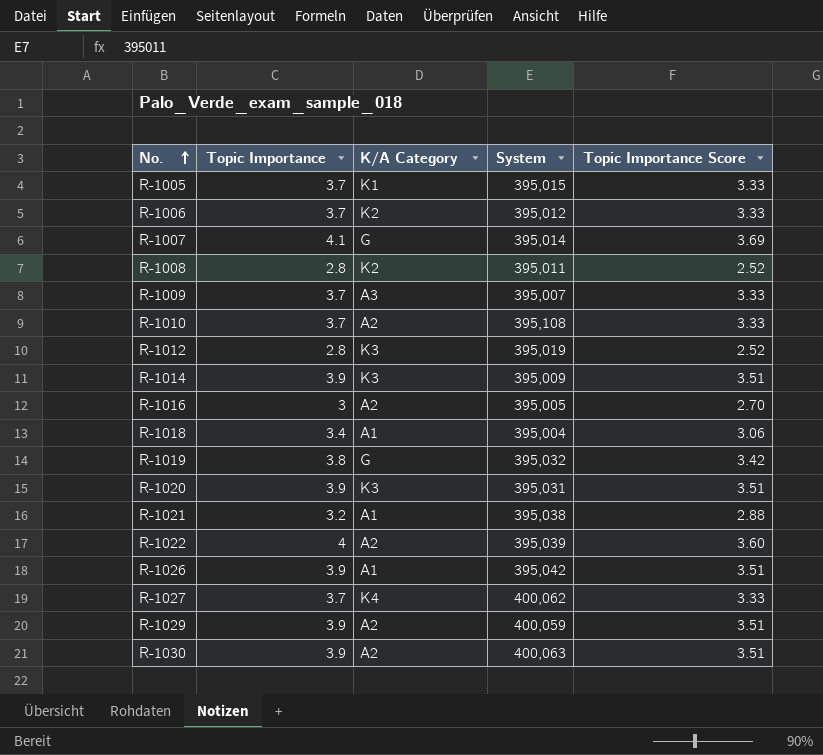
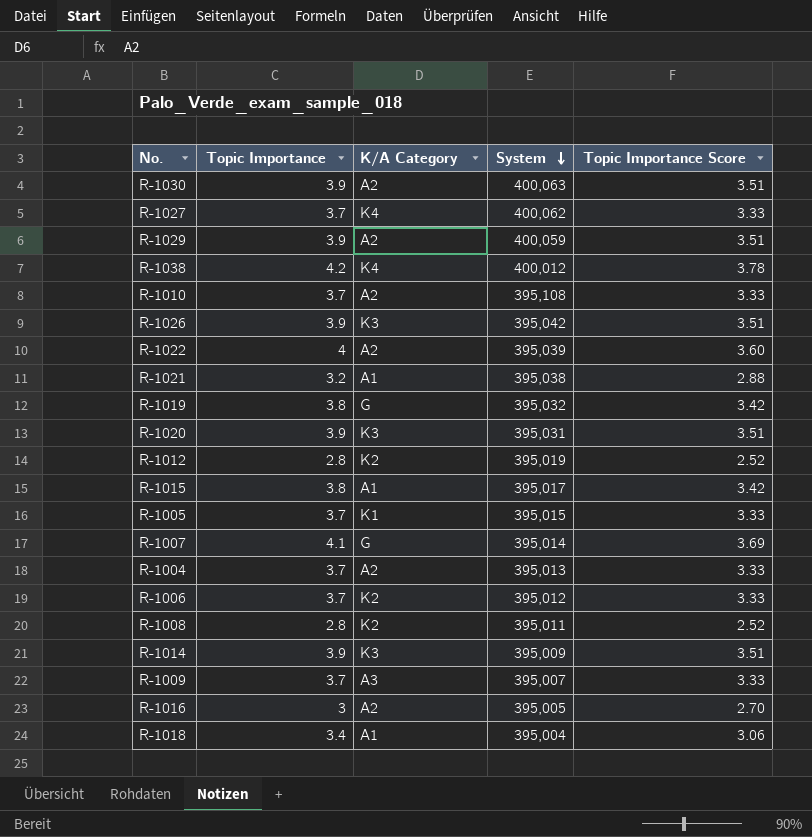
row order: No. ascending -> System descending
row R-1038: none -> 4.2 | K4 | 400,012 | 3.78
R-1026 | K/A Category: A1 -> K3
R-1012 | K/A Category: K3 -> K2
row R-1015: none -> 3.8 | A1 | 395,017 | 3.42
row R-1004: none -> 3.7 | A2 | 395,013 | 3.33

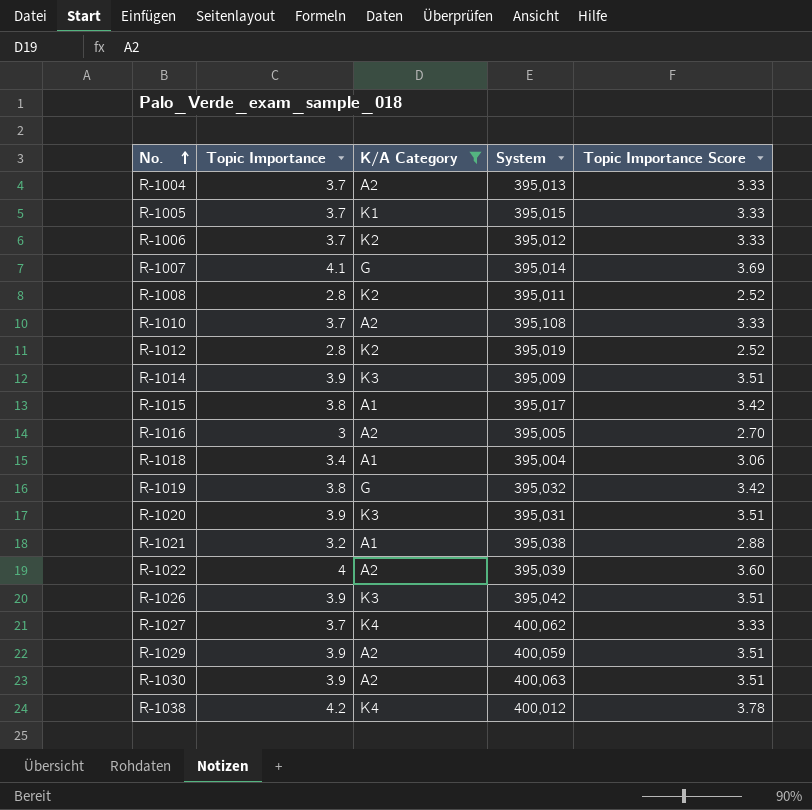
filter: none -> K/A Category != A3
row order: System descending -> No. ascending

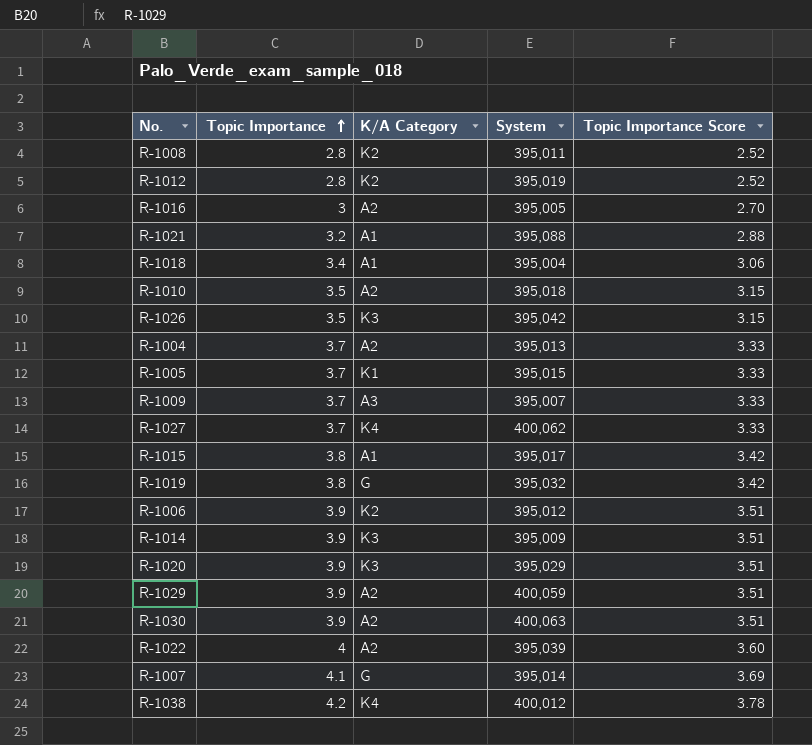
filter: K/A Category != A3 -> none
row order: No. ascending -> Topic Importance ascending
R-1021 | System: 395,038 -> 395,088
R-1010 | Topic Importance: 3.7 -> 3.5
R-1010 | System: 395,108 -> 395,018
R-1010 | Topic Importance Score: 3.33 -> 3.15
R-1026 | Topic Importance: 3.9 -> 3.5
R-1026 | Topic Importance Score: 3.51 -> 3.15
R-1006 | Topic Importance: 3.7 -> 3.9
R-1006 | Topic Importance Score: 3.33 -> 3.51
R-1020 | System: 395,031 -> 395,029

